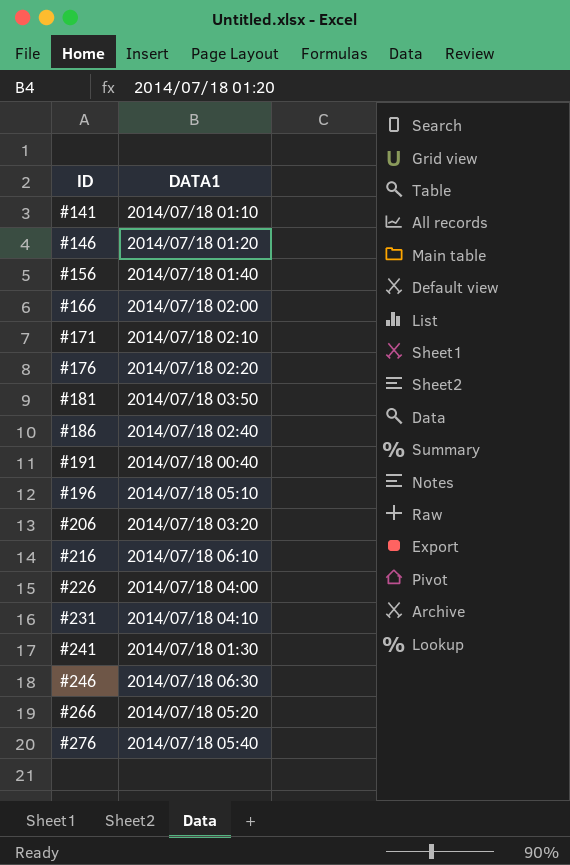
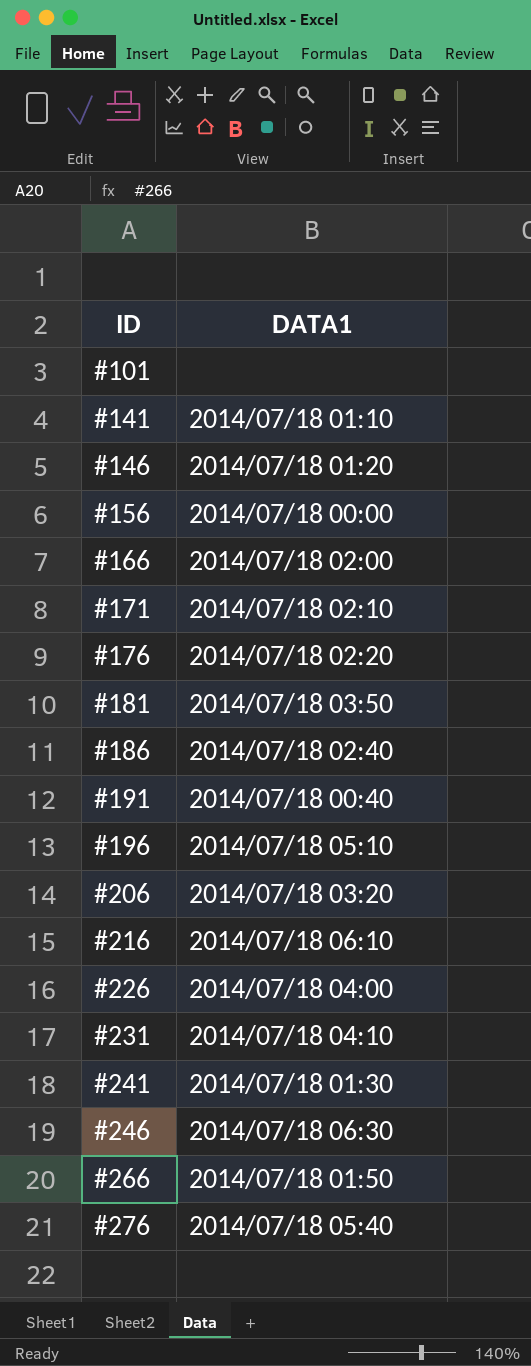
row #101: none -> none
#156 | DATA1: 2014/07/18 01:40 -> 2014/07/18 00:00
#266 | DATA1: 2014/07/18 05:20 -> 2014/07/18 01:50

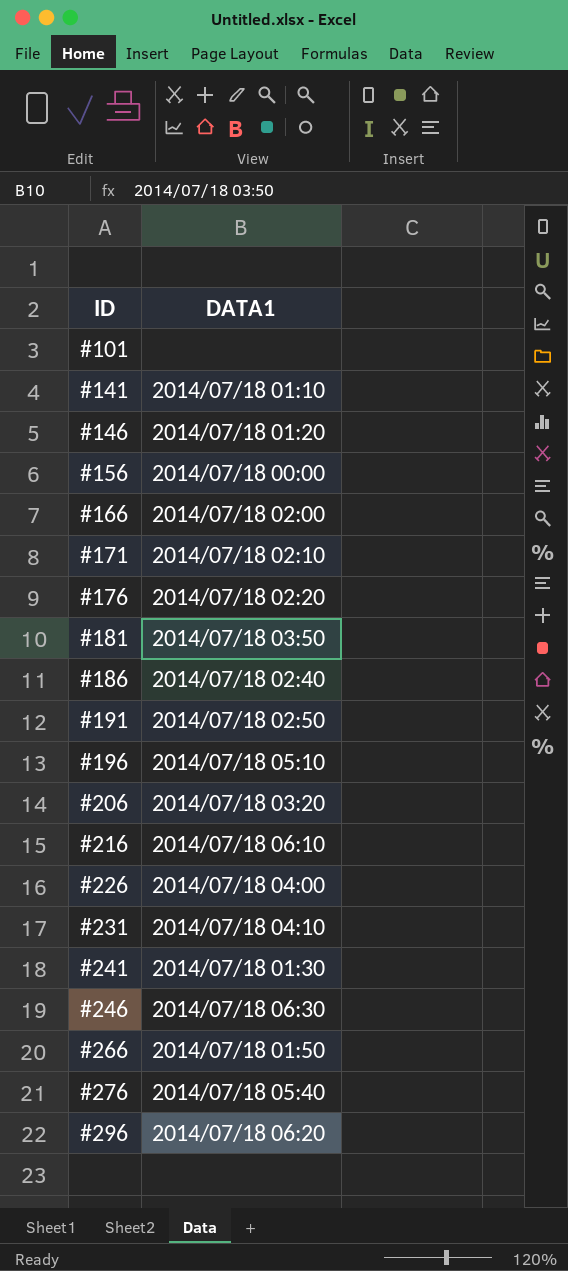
#191 | DATA1: 2014/07/18 00:40 -> 2014/07/18 02:50
row #296: none -> 2014/07/18 06:20

